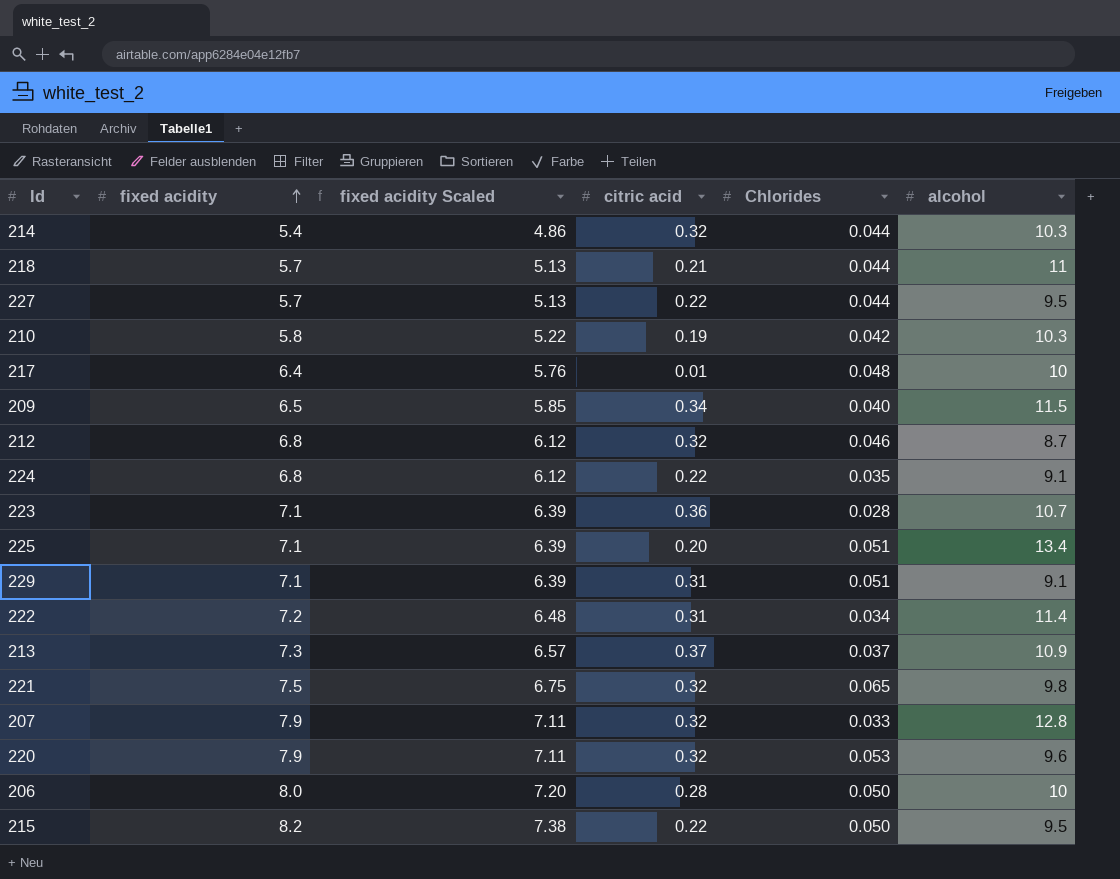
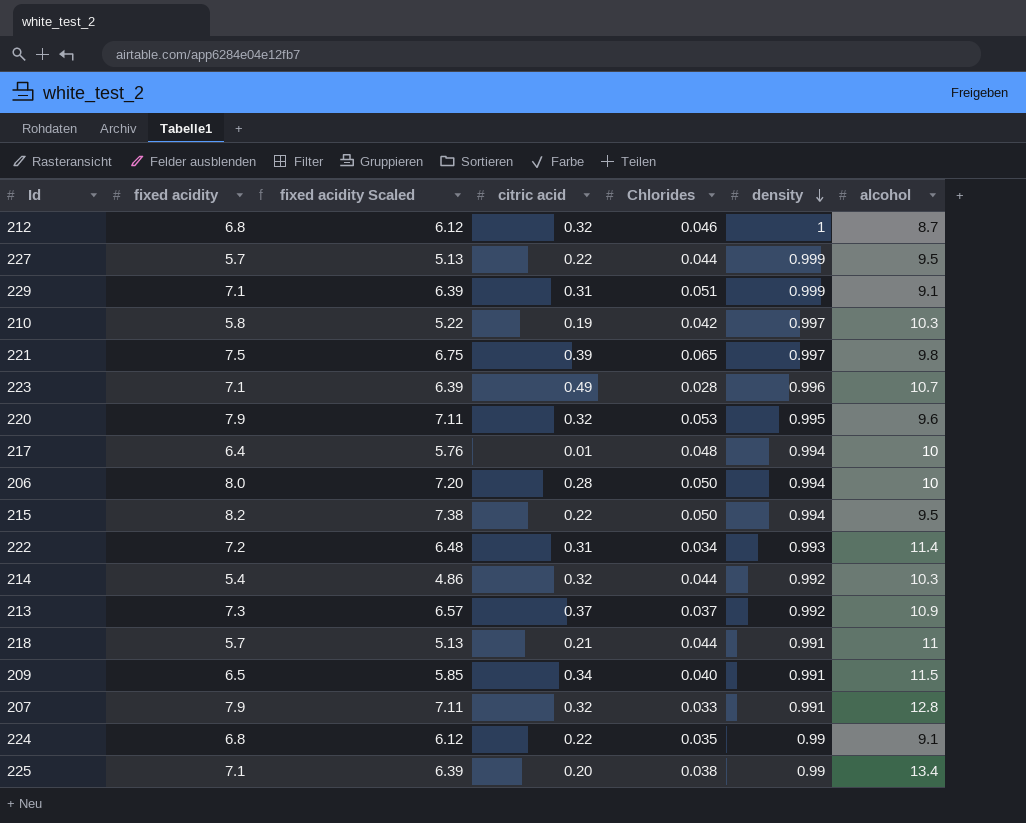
row order: fixed acidity ascending -> density descending
column density | position: none -> 6
221 | citric acid: 0.32 -> 0.39
223 | citric acid: 0.36 -> 0.49
225 | Chlorides: 0.051 -> 0.038

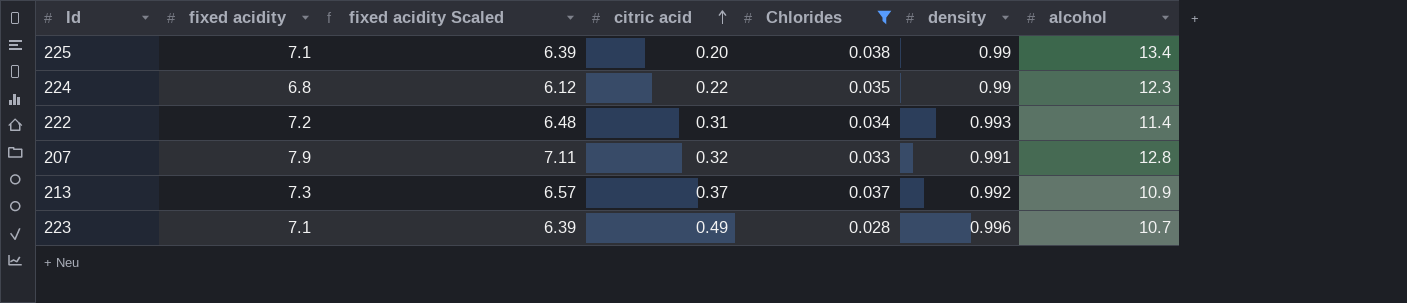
filter: none -> Chlorides <= 0.038
row order: density descending -> citric acid ascending
224 | alcohol: 9.1 -> 12.3

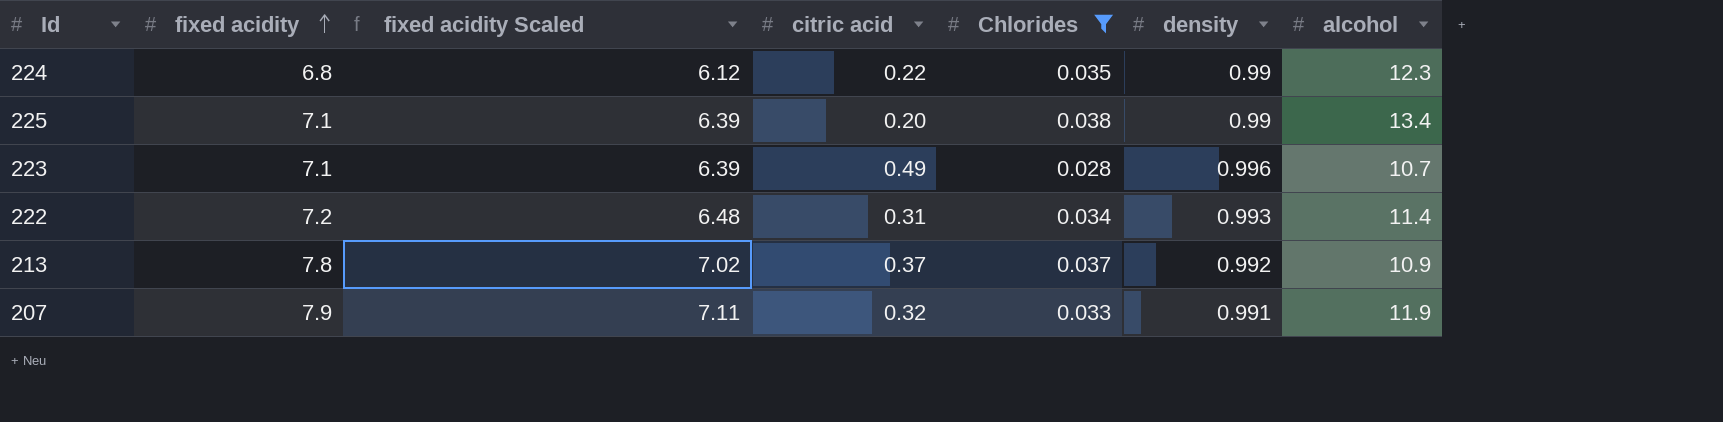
row order: citric acid ascending -> fixed acidity ascending
213 | fixed acidity: 7.3 -> 7.8
213 | fixed acidity Scaled: 6.57 -> 7.02
207 | alcohol: 12.8 -> 11.9

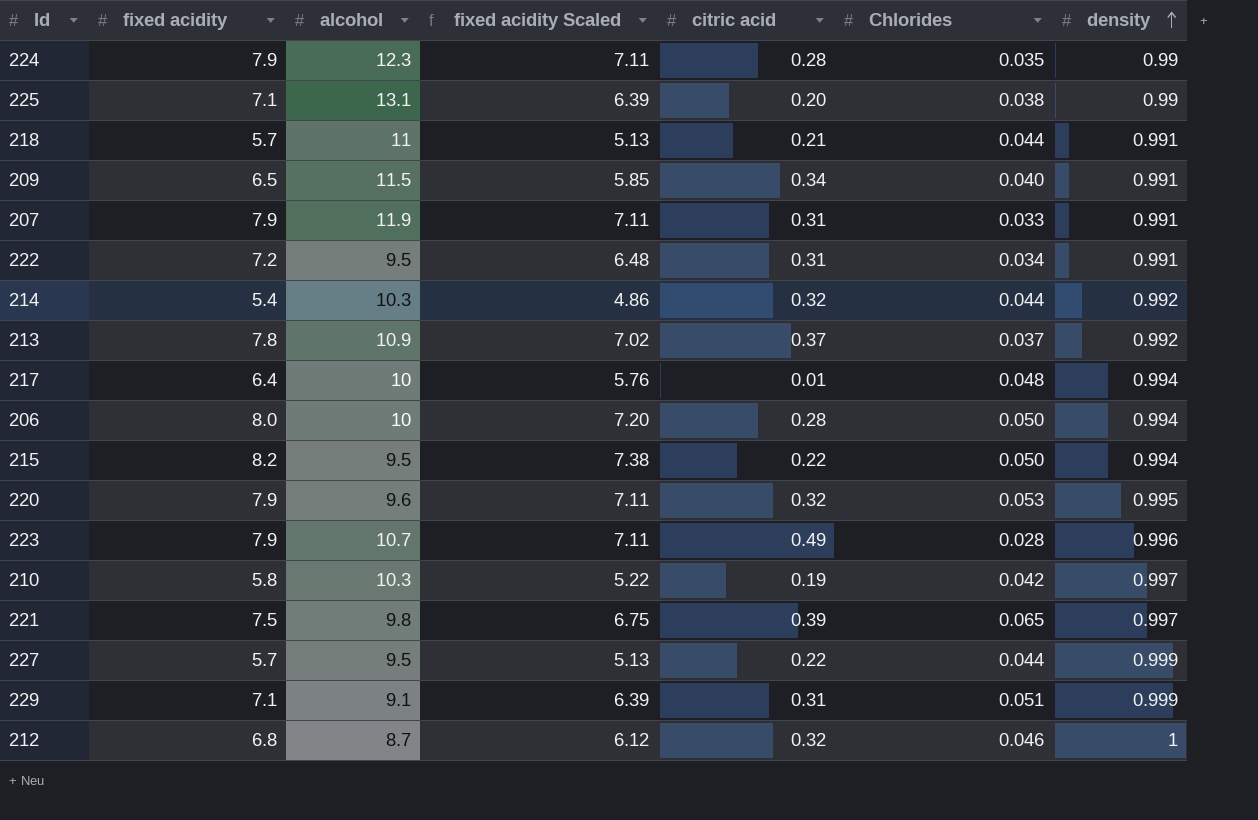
filter: Chlorides <= 0.038 -> none
row order: fixed acidity ascending -> density ascending
column alcohol | position: 7 -> 3
224 | fixed acidity: 6.8 -> 7.9
224 | fixed acidity Scaled: 6.12 -> 7.11
224 | citric acid: 0.22 -> 0.28
225 | alcohol: 13.4 -> 13.1
207 | citric acid: 0.32 -> 0.31
222 | alcohol: 11.4 -> 9.5
222 | density: 0.993 -> 0.991
223 | fixed acidity: 7.1 -> 7.9
223 | fixed acidity Scaled: 6.39 -> 7.11

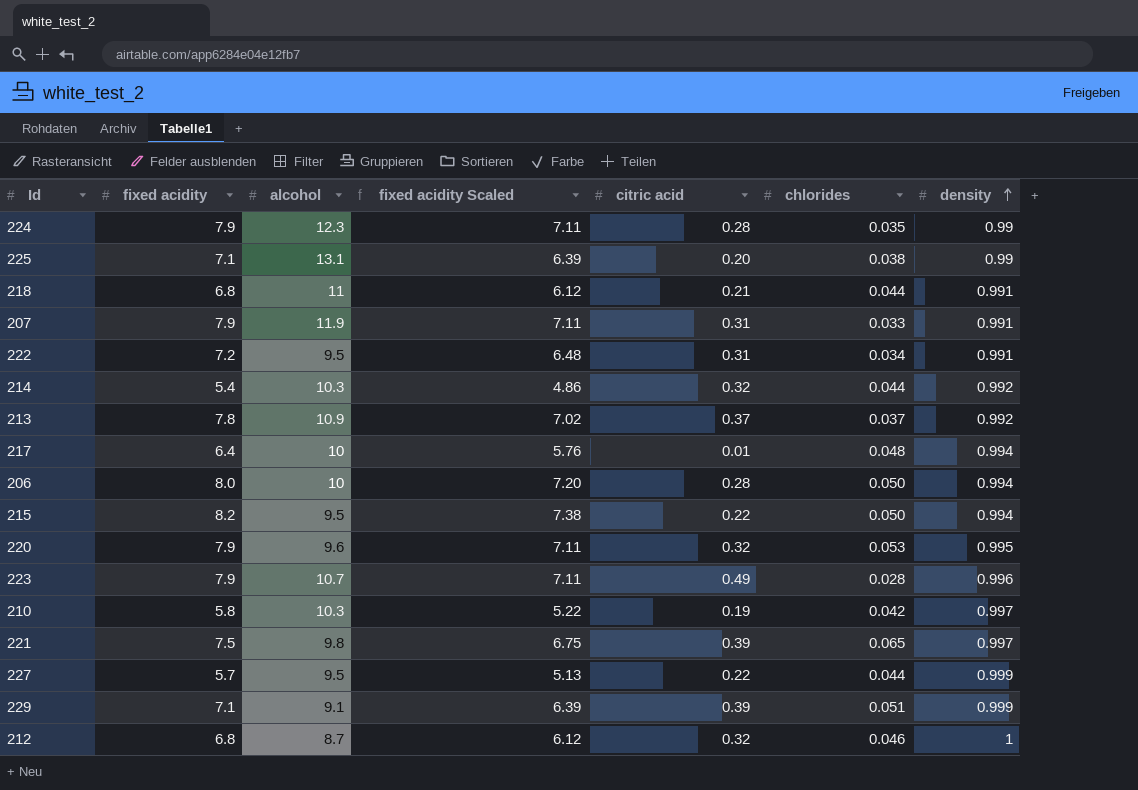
column name: Chlorides -> chlorides
row 209: 6.5 | 11.5 | 5.85 | 0.34 | 0.040 | 0.991 -> none
218 | fixed acidity: 5.7 -> 6.8
218 | fixed acidity Scaled: 5.13 -> 6.12
229 | citric acid: 0.31 -> 0.39

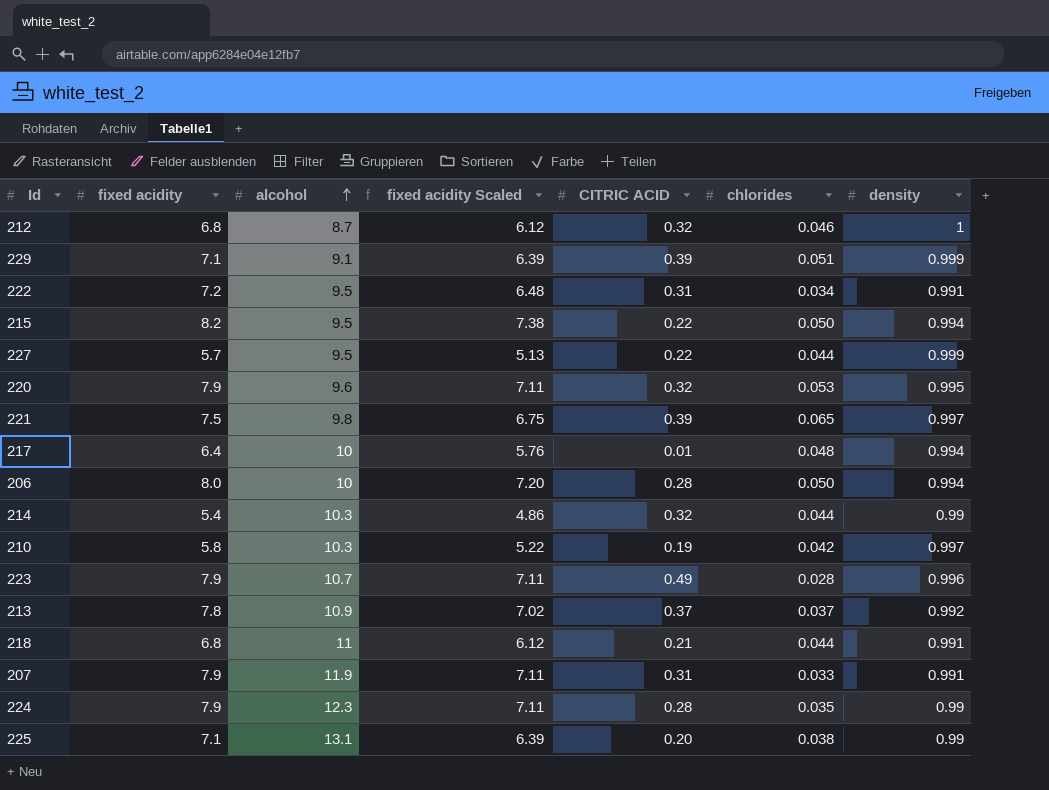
row order: density ascending -> alcohol ascending
column name: citric acid -> CITRIC ACID
214 | density: 0.992 -> 0.99

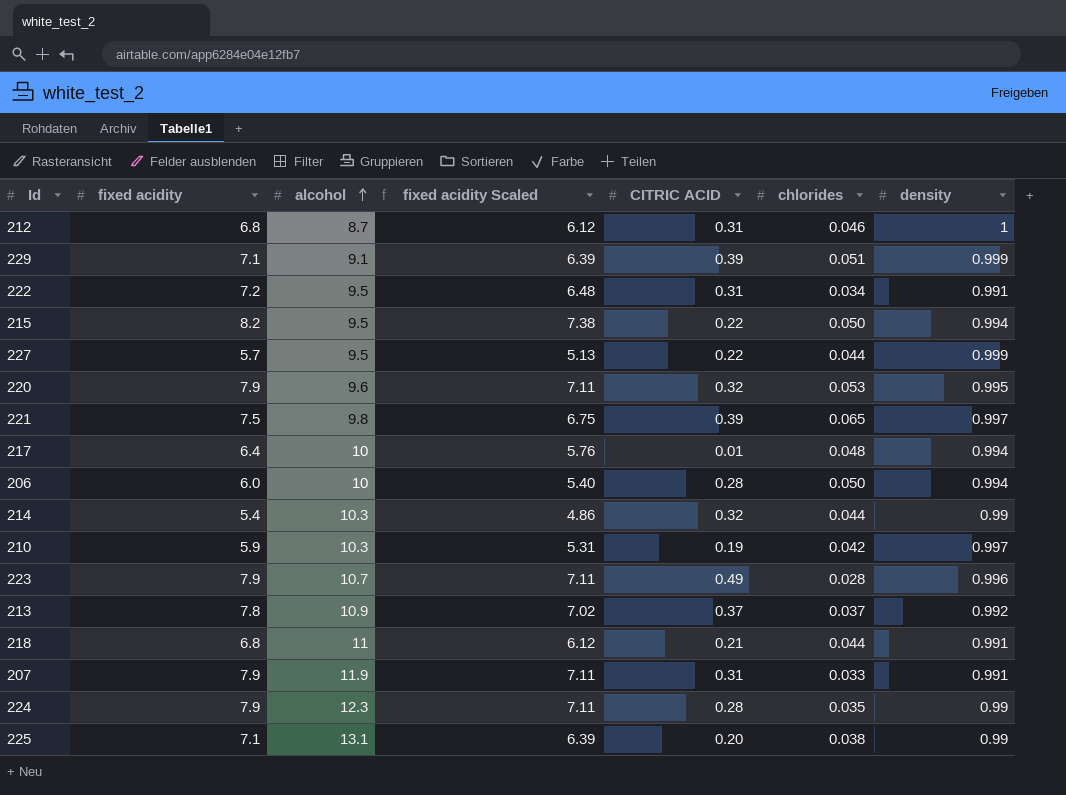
212 | CITRIC ACID: 0.32 -> 0.31
206 | fixed acidity: 8.0 -> 6.0
206 | fixed acidity Scaled: 7.20 -> 5.40
210 | fixed acidity: 5.8 -> 5.9
210 | fixed acidity Scaled: 5.22 -> 5.31

